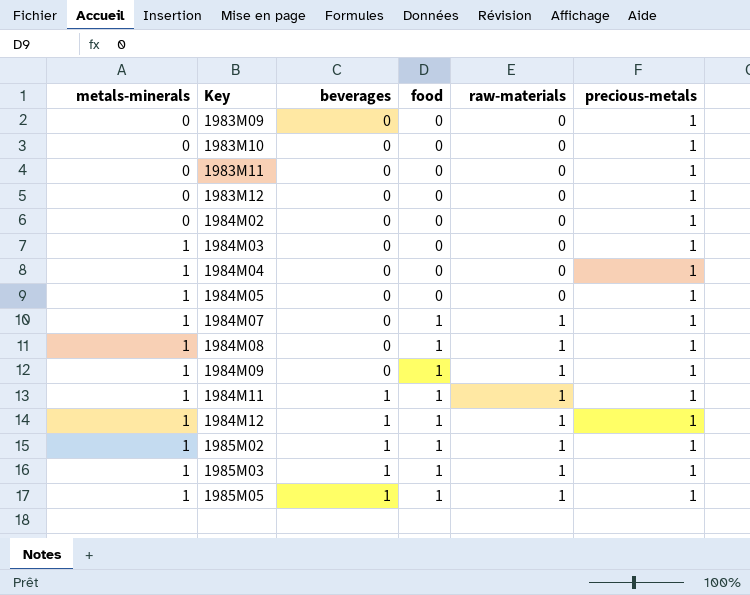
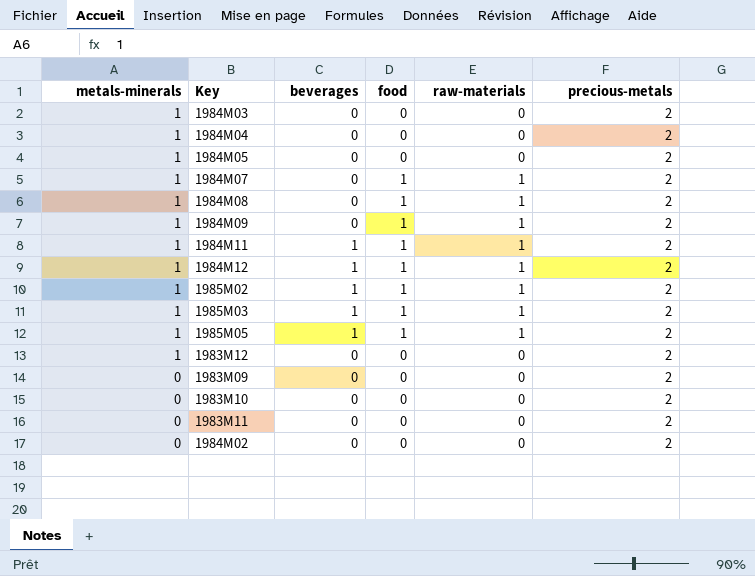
row order: metals-minerals ascending -> metals-minerals descending
1984M03 | precious-metals: 1 -> 2
1984M04 | precious-metals: 1 -> 2
1984M05 | precious-metals: 1 -> 2
1984M07 | precious-metals: 1 -> 2
1984M08 | precious-metals: 1 -> 2
1984M09 | precious-metals: 1 -> 2
1984M11 | precious-metals: 1 -> 2
1984M12 | precious-metals: 1 -> 2
1985M02 | precious-metals: 1 -> 2
1985M03 | precious-metals: 1 -> 2
1985M05 | precious-metals: 1 -> 2
1983M12 | metals-minerals: 0 -> 1
1983M12 | precious-metals: 1 -> 2
1983M09 | precious-metals: 1 -> 2
1983M10 | precious-metals: 1 -> 2
1983M11 | precious-metals: 1 -> 2
1984M02 | precious-metals: 1 -> 2

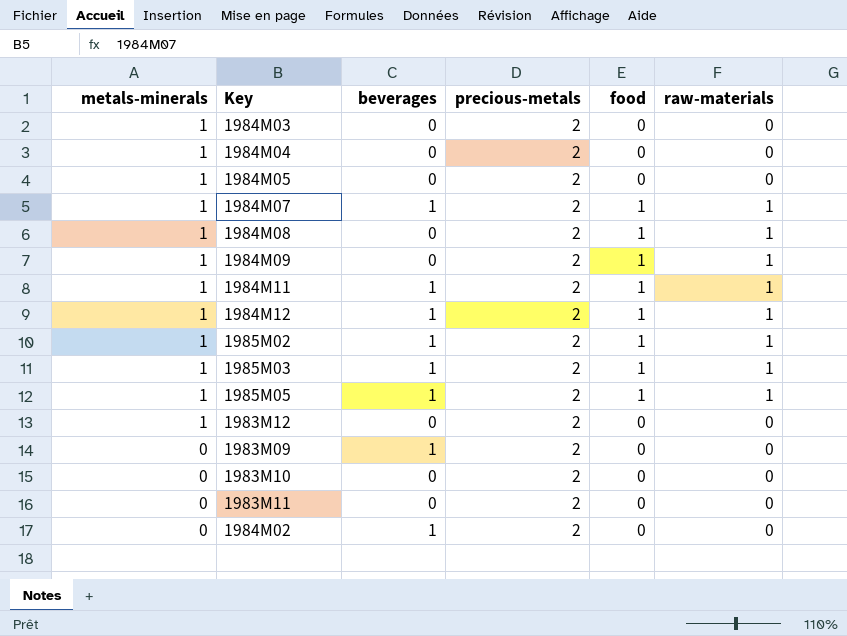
column precious-metals | position: 6 -> 4
1984M07 | beverages: 0 -> 1
1983M09 | beverages: 0 -> 1
1984M02 | beverages: 0 -> 1

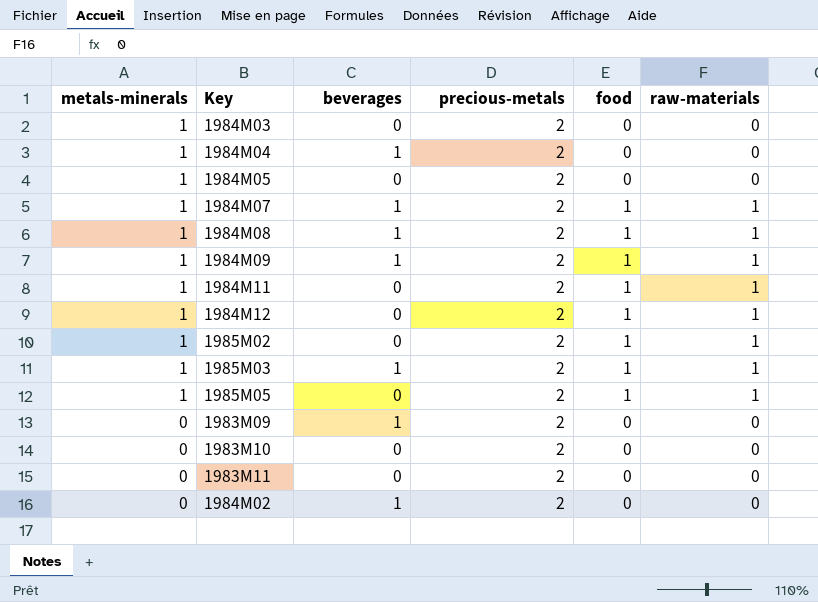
row 1983M12: 1 | 0 | 2 | 0 | 0 -> none
1984M04 | beverages: 0 -> 1
1984M08 | beverages: 0 -> 1
1984M09 | beverages: 0 -> 1
1984M11 | beverages: 1 -> 0
1984M12 | beverages: 1 -> 0
1985M02 | beverages: 1 -> 0
1985M05 | beverages: 1 -> 0

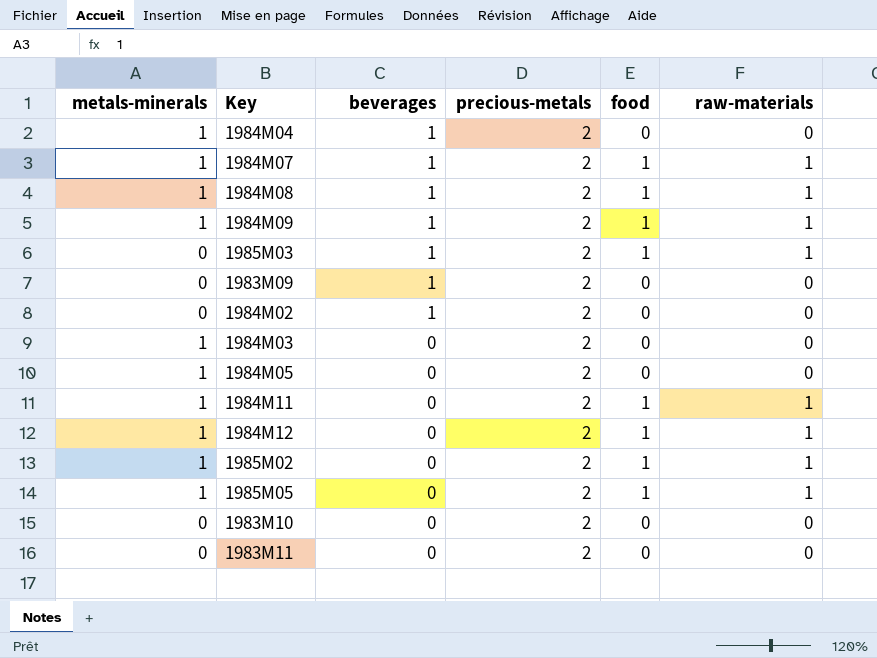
row order: metals-minerals descending -> beverages descending
1985M03 | metals-minerals: 1 -> 0

